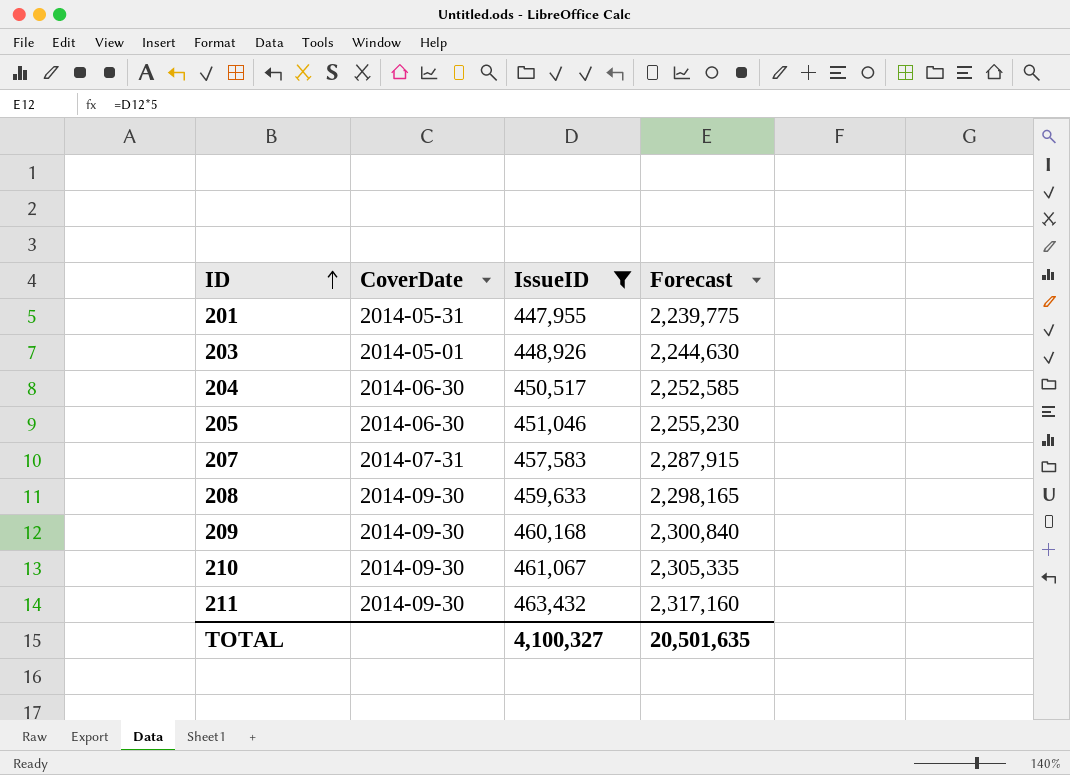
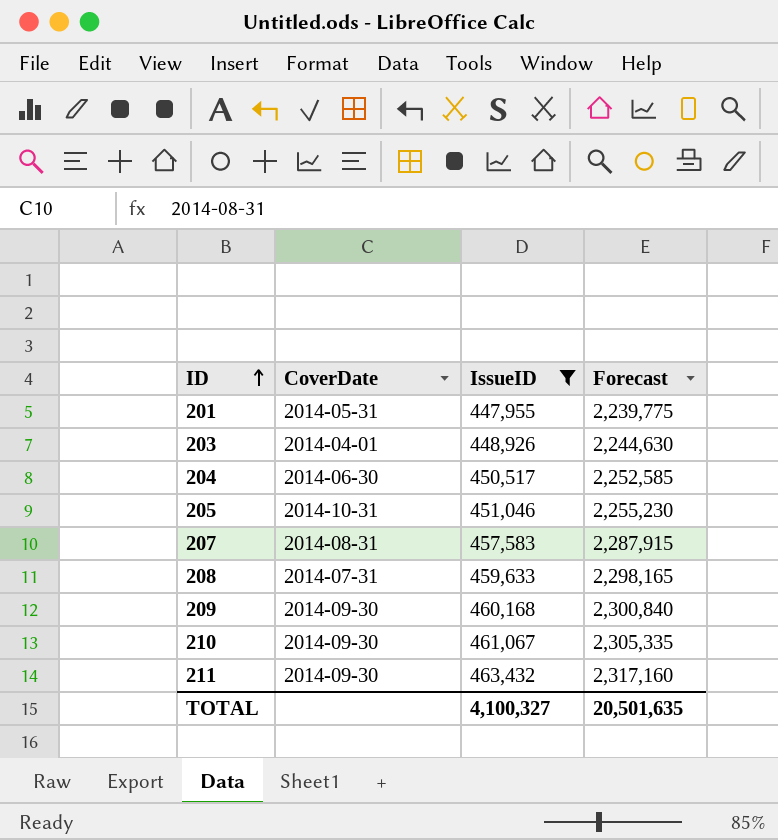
203 | CoverDate: 2014-05-01 -> 2014-04-01
205 | CoverDate: 2014-06-30 -> 2014-10-31
207 | CoverDate: 2014-07-31 -> 2014-08-31
208 | CoverDate: 2014-09-30 -> 2014-07-31

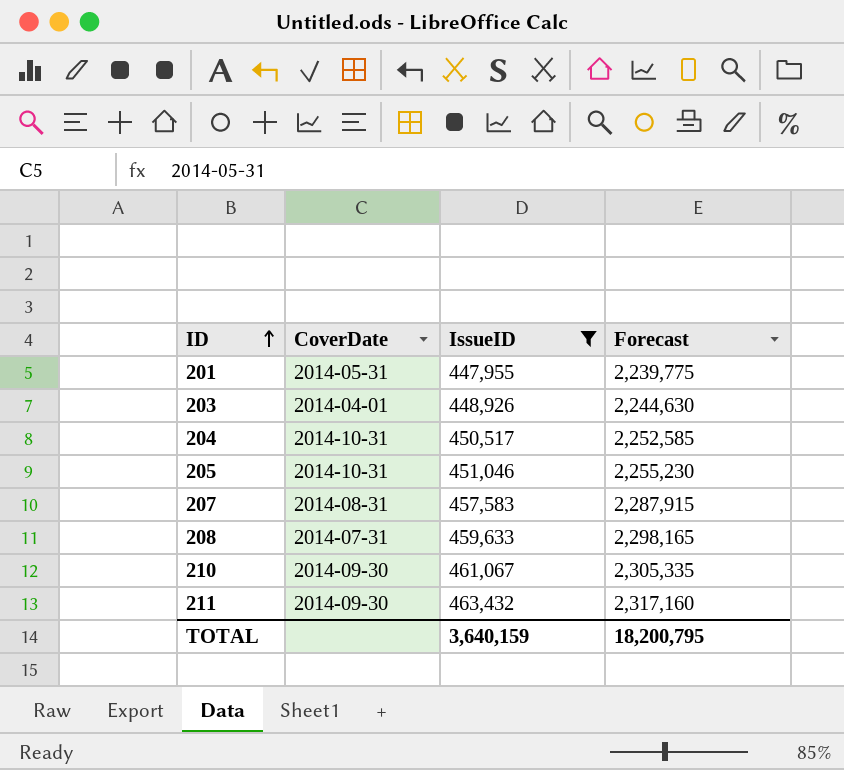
row 209: 2014-09-30 | 460,168 | 2,300,840 -> none
204 | CoverDate: 2014-06-30 -> 2014-10-31
TOTAL | IssueID: 4,100,327 -> 3,640,159
TOTAL | Forecast: 20,501,635 -> 18,200,795

